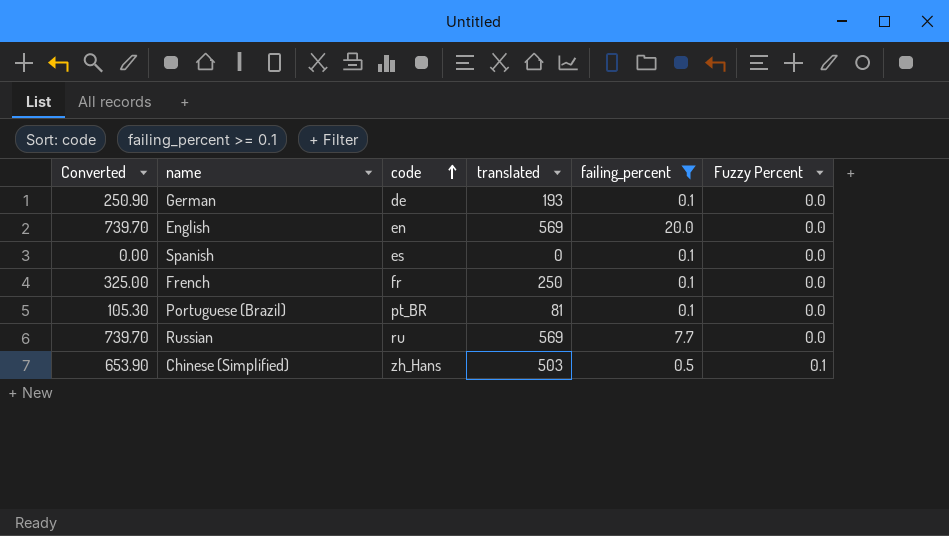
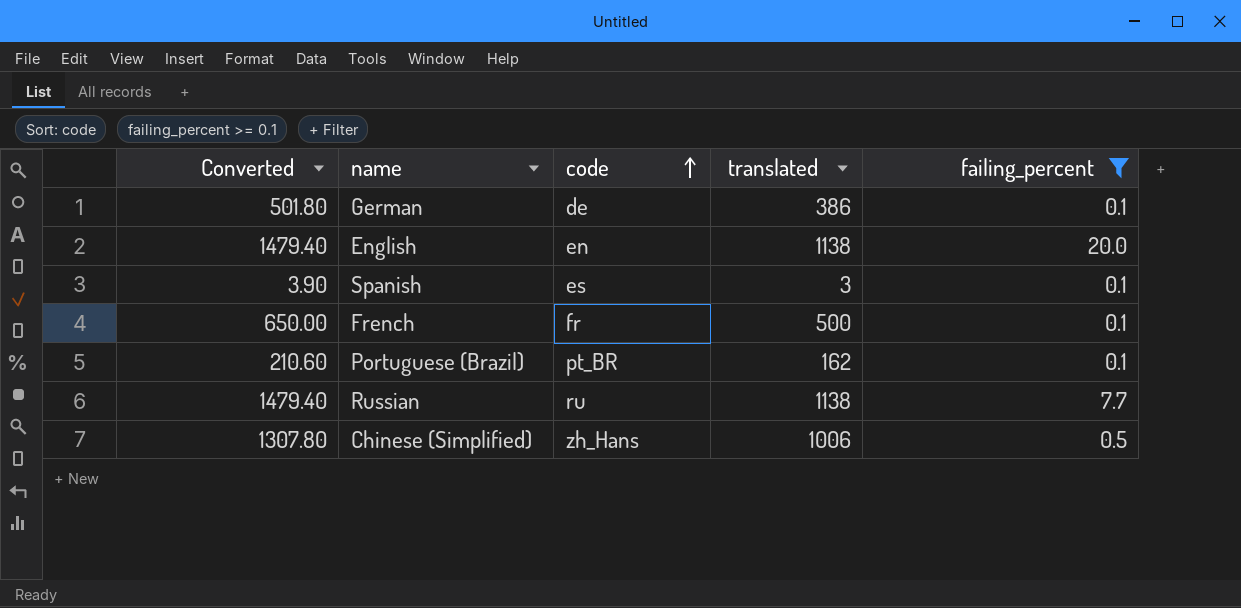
column Fuzzy Percent | position: 6 -> none
German | Converted: 250.90 -> 501.80
German | translated: 193 -> 386
English | Converted: 739.70 -> 1479.40
English | translated: 569 -> 1138
Spanish | Converted: 0.00 -> 3.90
Spanish | translated: 0 -> 3
French | Converted: 325.00 -> 650.00
French | translated: 250 -> 500
Portuguese (Brazil) | Converted: 105.30 -> 210.60
Portuguese (Brazil) | translated: 81 -> 162
Russian | Converted: 739.70 -> 1479.40
Russian | translated: 569 -> 1138
Chinese (Simplified) | Converted: 653.90 -> 1307.80
Chinese (Simplified) | translated: 503 -> 1006

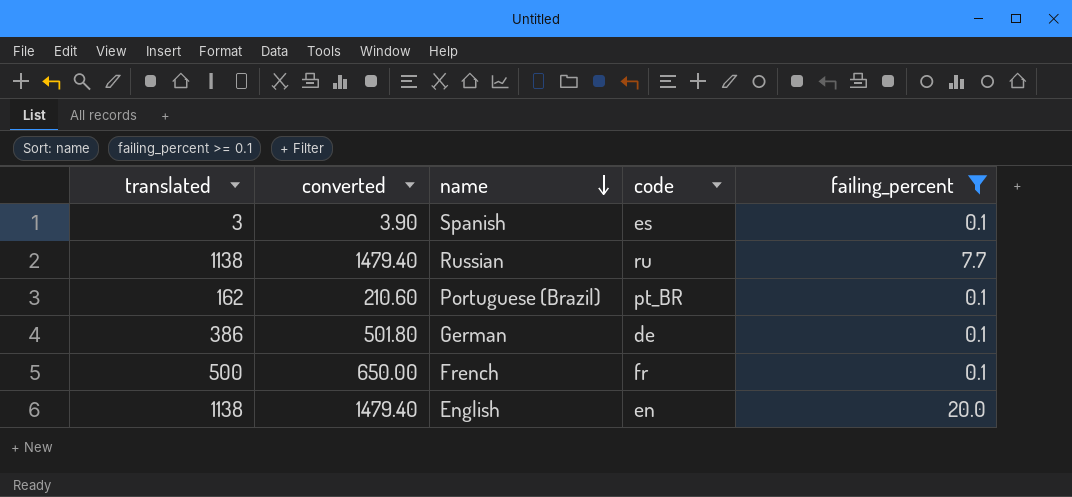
row order: code ascending -> name descending
column translated | position: 4 -> 1
column name: Converted -> converted
row Chinese (Simplified): 1307.80 | zh_Hans | 1006 | 0.5 -> none

